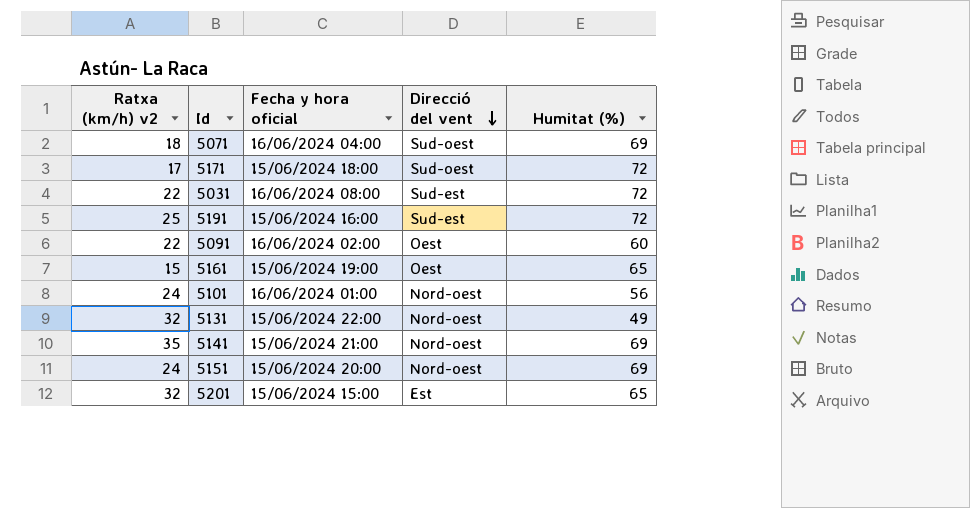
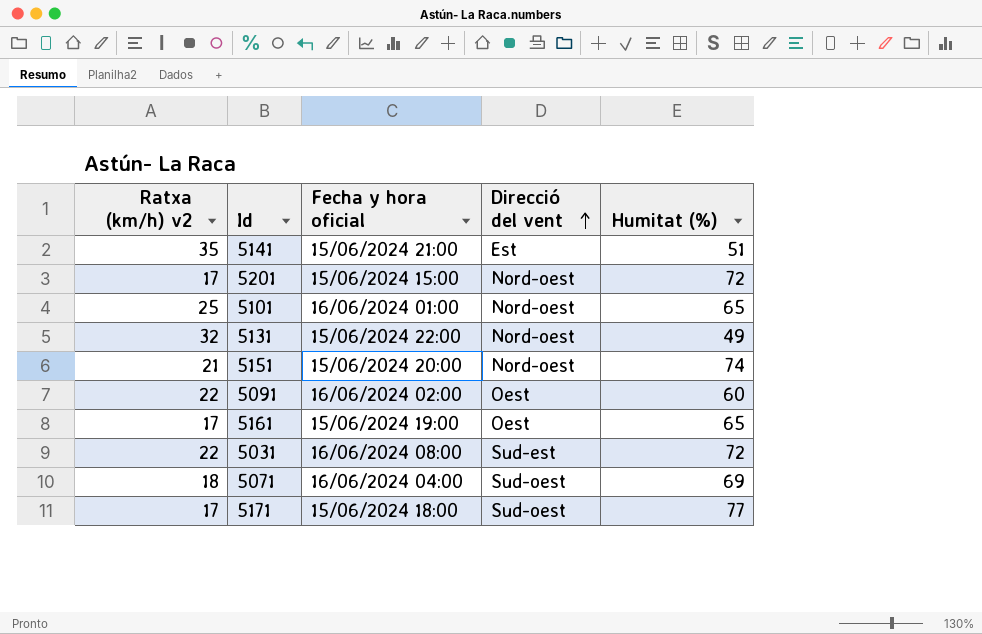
row order: Direcció del vent descending -> Direcció del vent ascending
row 5191: 25 | 15/06/2024 16:00 | Sud-est | 72 -> none
5141 | Direcció del vent: Nord-oest -> Est
5141 | Humitat (%): 69 -> 51
5201 | Ratxa (km/h) v2: 32 -> 17
5201 | Direcció del vent: Est -> Nord-oest
5201 | Humitat (%): 65 -> 72
5101 | Ratxa (km/h) v2: 24 -> 25
5101 | Humitat (%): 56 -> 65
5151 | Ratxa (km/h) v2: 24 -> 21
5151 | Humitat (%): 69 -> 74
5161 | Ratxa (km/h) v2: 15 -> 17
5171 | Humitat (%): 72 -> 77

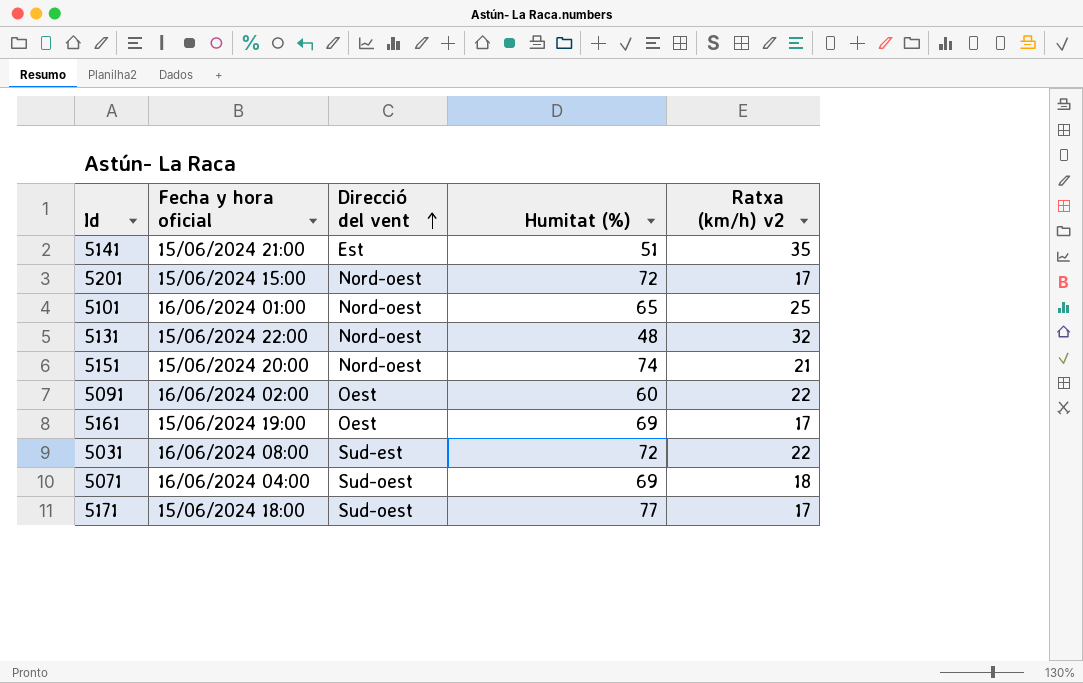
column Ratxa (km/h) v2 | position: 1 -> 5
5131 | Humitat (%): 49 -> 48
5161 | Humitat (%): 65 -> 69

